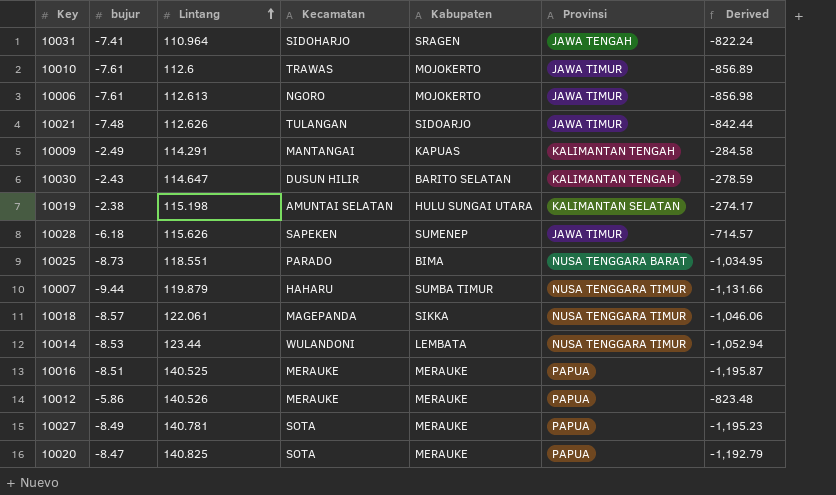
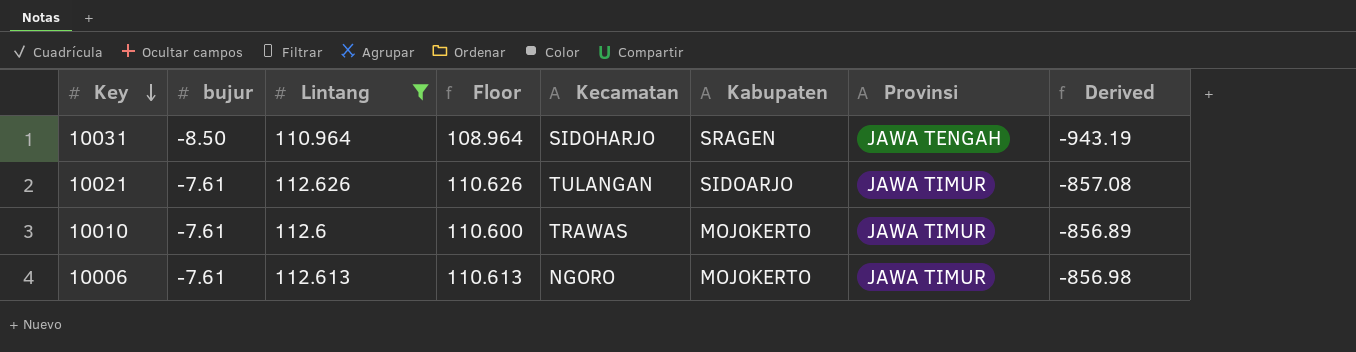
filter: none -> Lintang <= 112.626
row order: Lintang ascending -> Key descending
column Floor | formula: none -> [Lintang] - 2
10031 | bujur: -7.41 -> -8.50
10031 | Derived: -822.24 -> -943.19
10021 | bujur: -7.48 -> -7.61
10021 | Derived: -842.44 -> -857.08

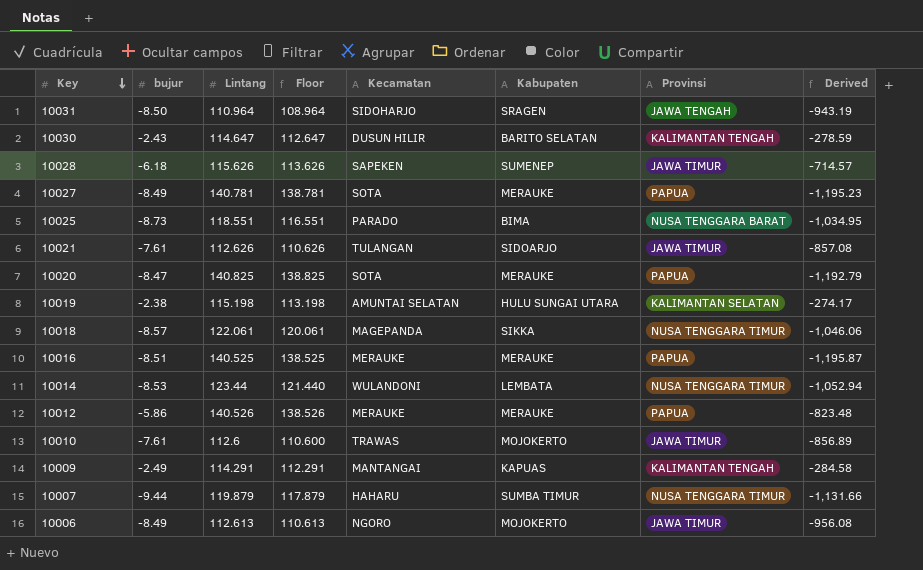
filter: Lintang <= 112.626 -> none
10006 | bujur: -7.61 -> -8.49
10006 | Derived: -856.98 -> -956.08

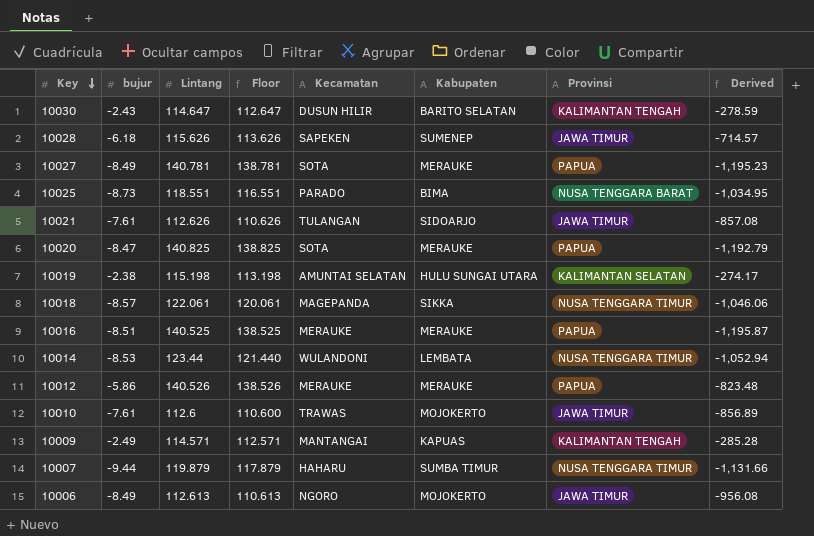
row 10031: -8.50 | 110.964 | 108.964 | SIDOHARJO | SRAGEN | JAWA TENGAH | -943.19 -> none
10009 | Lintang: 114.291 -> 114.571
10009 | Floor: 112.291 -> 112.571
10009 | Derived: -284.58 -> -285.28

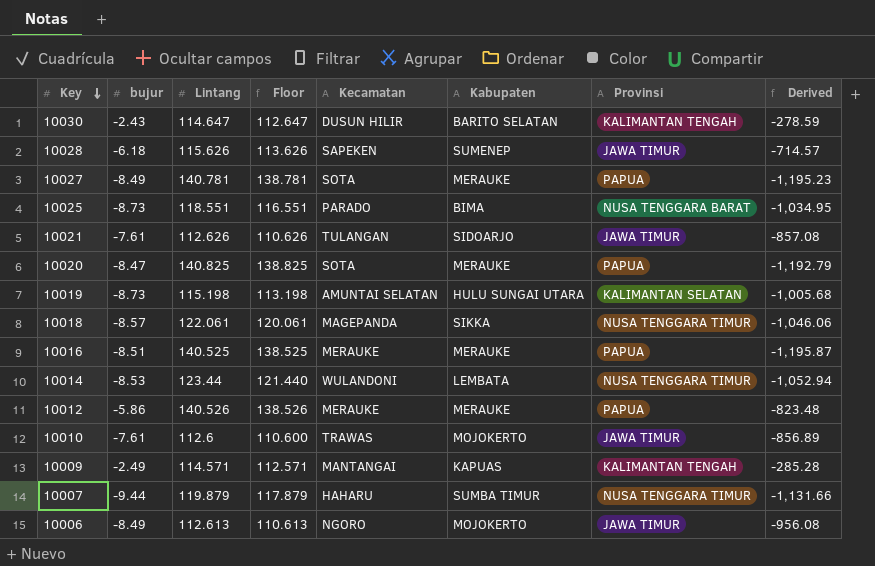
10019 | bujur: -2.38 -> -8.73
10019 | Derived: -274.17 -> -1,005.68

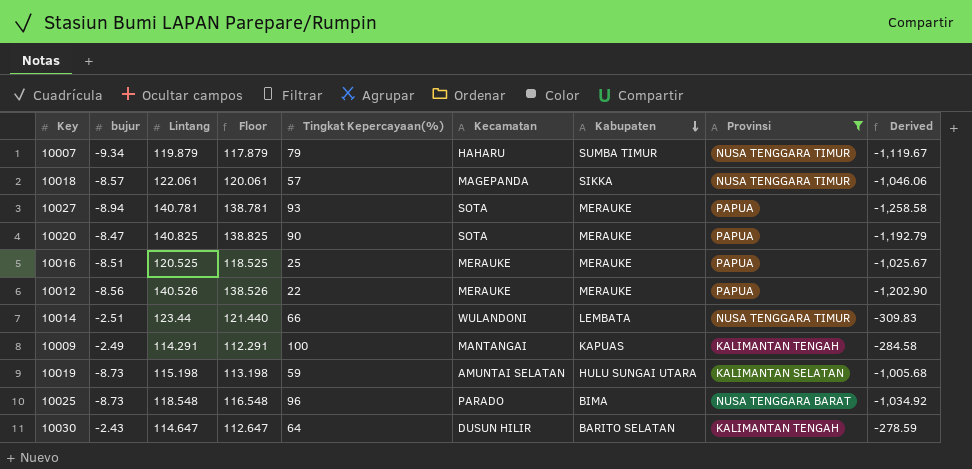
filter: none -> Provinsi != JAWA TIMUR
row order: Key descending -> Kabupaten descending
column Tingkat Kepercayaan(%) | position: none -> 5
10007 | bujur: -9.44 -> -9.34
10007 | Derived: -1,131.66 -> -1,119.67
10027 | bujur: -8.49 -> -8.94
10027 | Derived: -1,195.23 -> -1,258.58
10016 | Lintang: 140.525 -> 120.525
10016 | Floor: 138.525 -> 118.525
10016 | Derived: -1,195.87 -> -1,025.67
10012 | bujur: -5.86 -> -8.56
10012 | Derived: -823.48 -> -1,202.90
10014 | bujur: -8.53 -> -2.51
10014 | Derived: -1,052.94 -> -309.83
10009 | Lintang: 114.571 -> 114.291
10009 | Floor: 112.571 -> 112.291
10009 | Derived: -285.28 -> -284.58
10025 | Lintang: 118.551 -> 118.548
10025 | Floor: 116.551 -> 116.548
10025 | Derived: -1,034.95 -> -1,034.92

